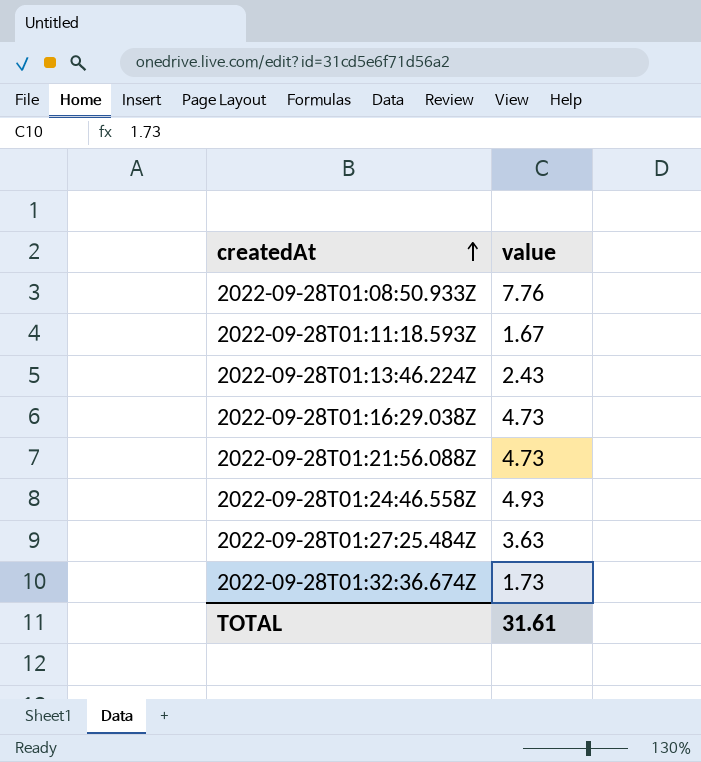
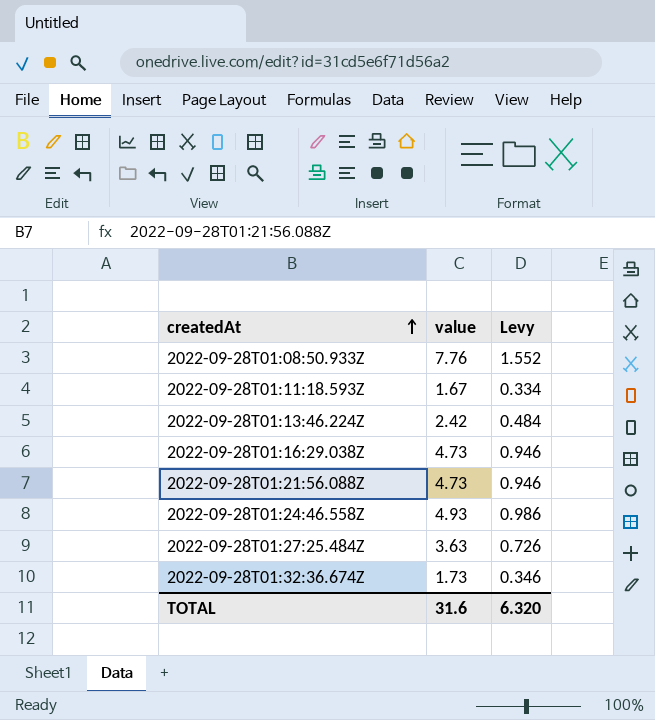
column Levy | formula: none -> [value] * 0.2
2022-09-28T01:13:46.224Z | value: 2.43 -> 2.42
TOTAL | value: 31.61 -> 31.6

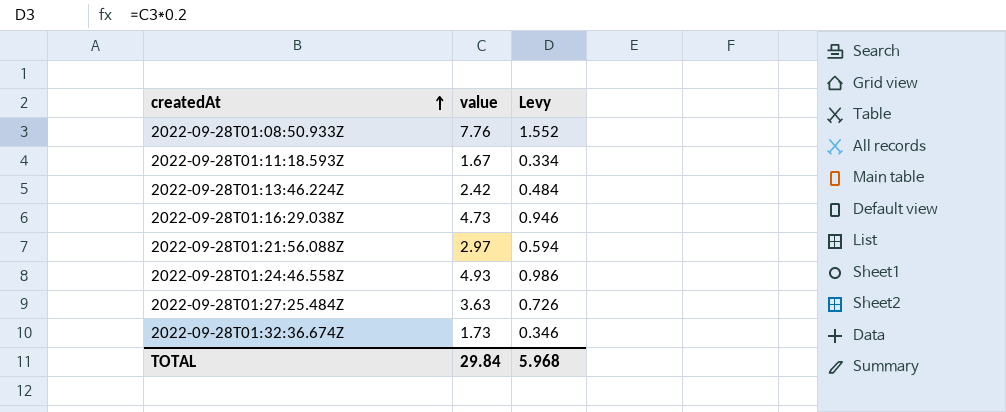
2022-09-28T01:21:56.088Z | value: 4.73 -> 2.97
2022-09-28T01:21:56.088Z | Levy: 0.946 -> 0.594
TOTAL | value: 31.6 -> 29.84
TOTAL | Levy: 6.320 -> 5.968

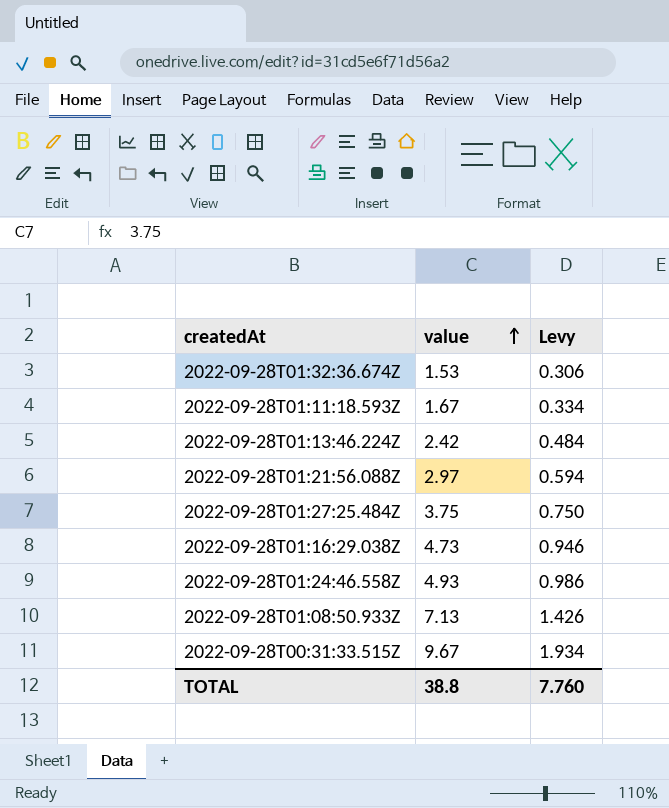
row order: createdAt ascending -> value ascending
2022-09-28T01:32:36.674Z | value: 1.73 -> 1.53
2022-09-28T01:32:36.674Z | Levy: 0.346 -> 0.306
2022-09-28T01:27:25.484Z | value: 3.63 -> 3.75
2022-09-28T01:27:25.484Z | Levy: 0.726 -> 0.750
2022-09-28T01:08:50.933Z | value: 7.76 -> 7.13
2022-09-28T01:08:50.933Z | Levy: 1.552 -> 1.426
row 2022-09-28T00:31:33.515Z: none -> 9.67 | 1.934
TOTAL | value: 29.84 -> 38.8
TOTAL | Levy: 5.968 -> 7.760

